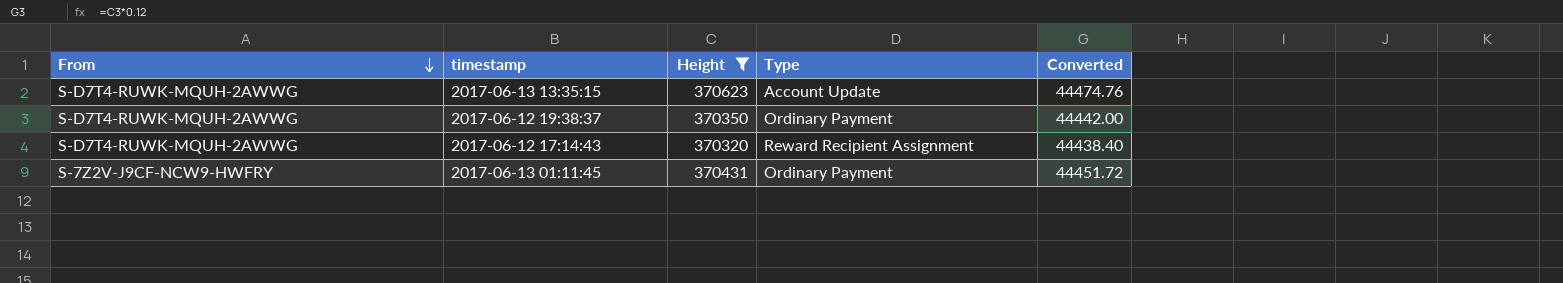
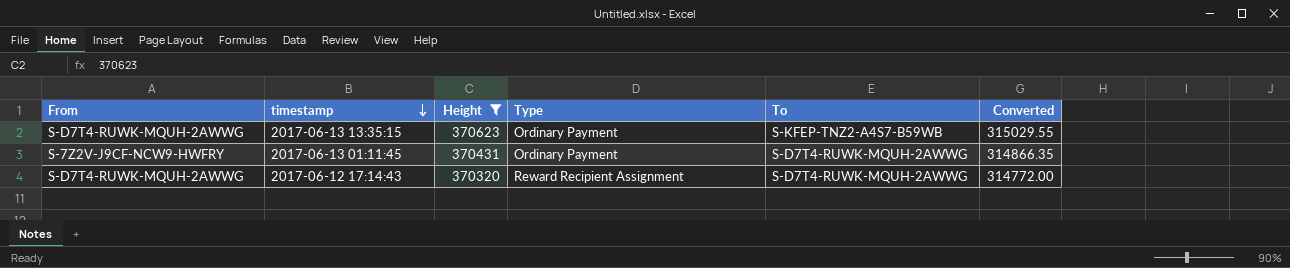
row order: From descending -> timestamp descending
column To | position: none -> 5
column Converted | formula: [Height] * 0.12 -> [Height] * 0.85
row 2017-06-12 19:38:37: S-D7T4-RUWK-MQUH-2AWWG | 370350 | Ordinary Payment | 44442.00 -> none
2017-06-13 13:35:15 | Type: Account Update -> Ordinary Payment

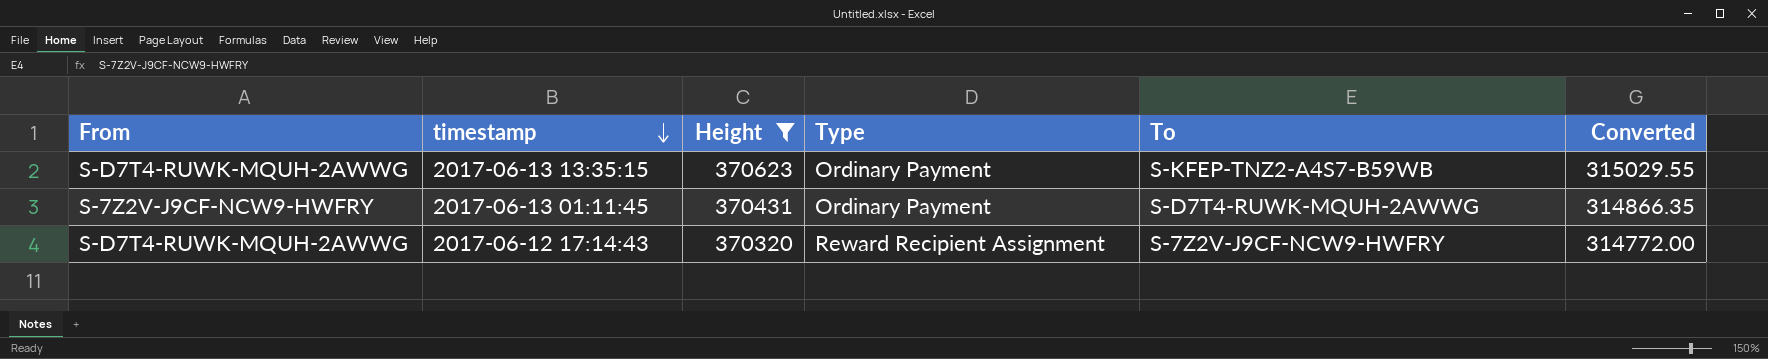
2017-06-12 17:14:43 | To: S-D7T4-RUWK-MQUH-2AWWG -> S-7Z2V-J9CF-NCW9-HWFRY

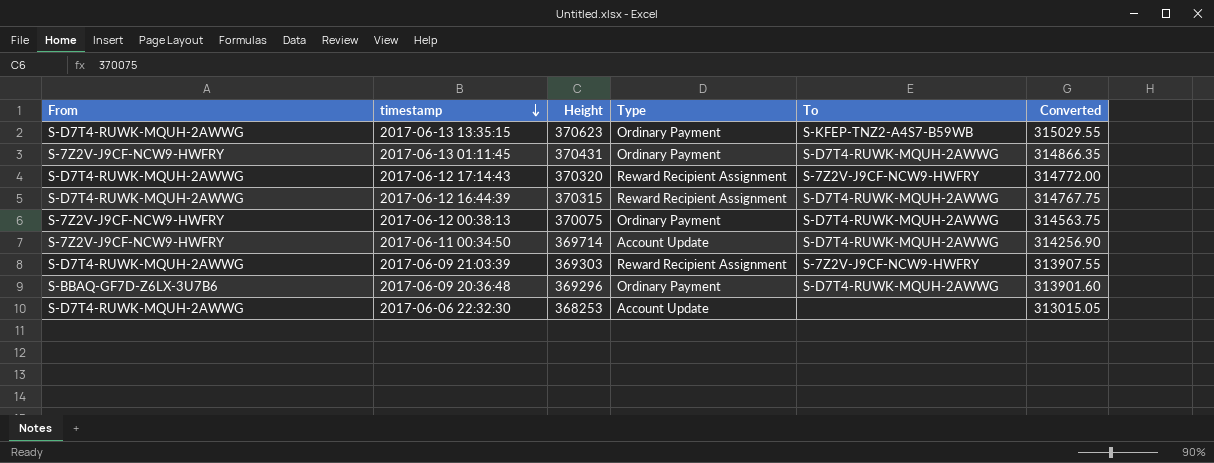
filter: Height >= 370320 -> none

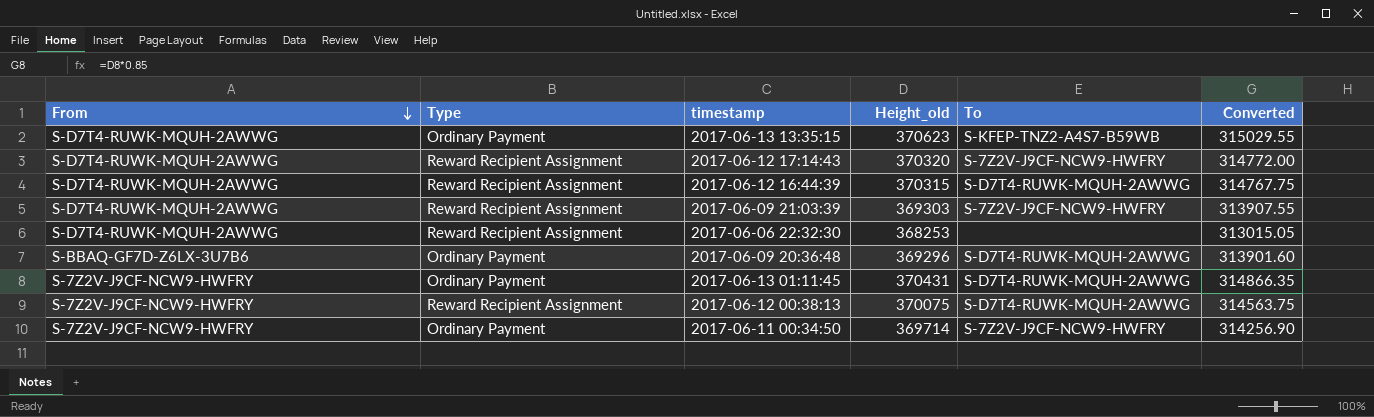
row order: timestamp descending -> From descending
column Type | position: 4 -> 2
column name: Height -> Height_old
2017-06-06 22:32:30 | Type: Account Update -> Reward Recipient Assignment
2017-06-12 00:38:13 | Type: Ordinary Payment -> Reward Recipient Assignment
2017-06-11 00:34:50 | Type: Account Update -> Ordinary Payment
2017-06-11 00:34:50 | To: S-D7T4-RUWK-MQUH-2AWWG -> S-7Z2V-J9CF-NCW9-HWFRY

